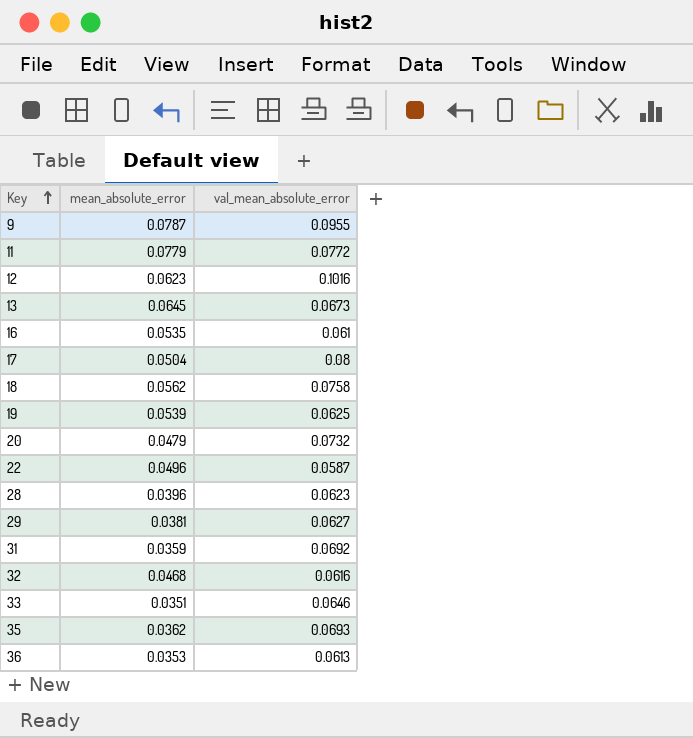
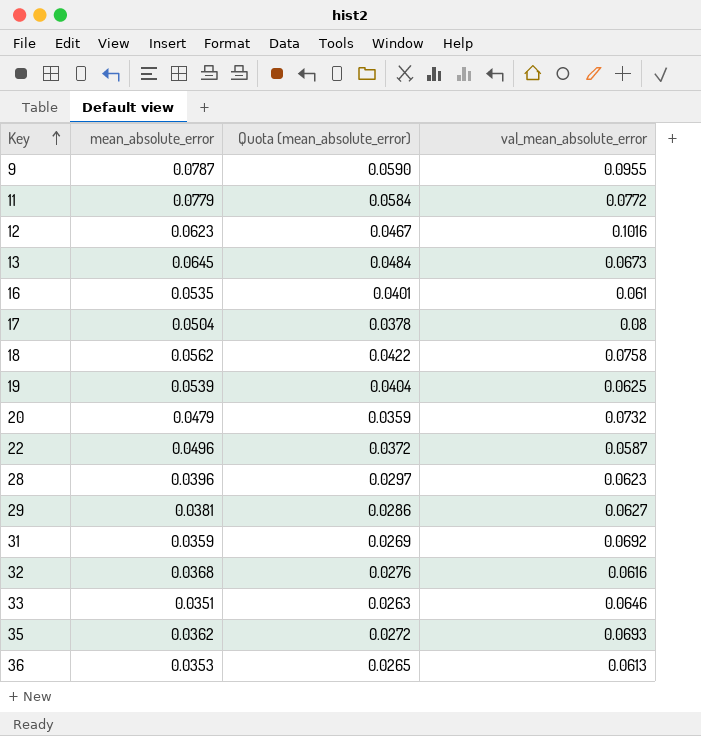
column Quota (mean_absolute_error) | formula: none -> [mean_absolute_error] * 0.75
32 | mean_absolute_error: 0.0468 -> 0.0368

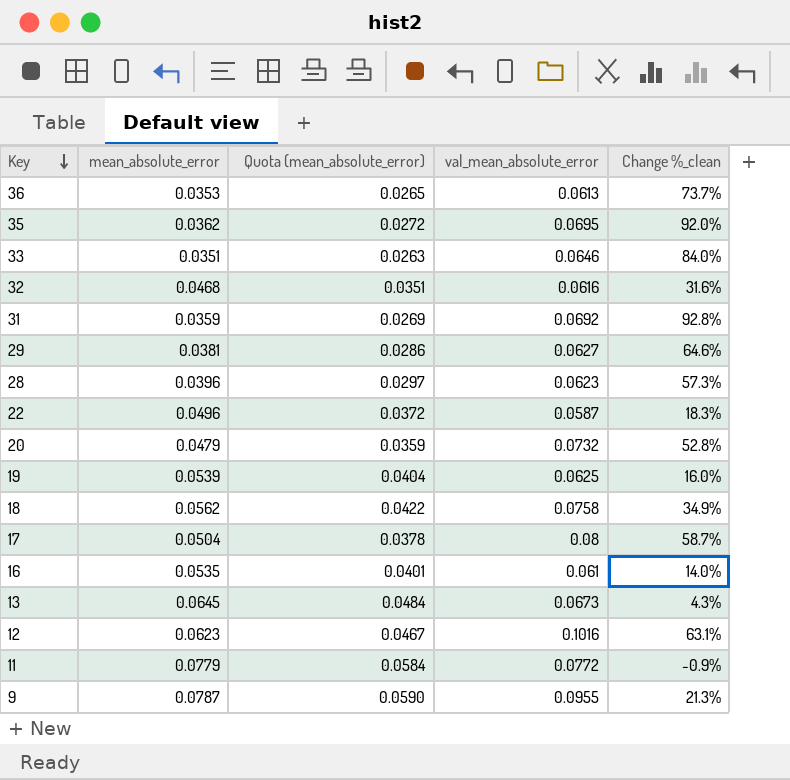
row order: Key ascending -> Key descending
column Change %_clean | formula: none -> ([val_mean_absolute_error] - [mean_absolute_error]) / [mean_absolute_error]
35 | val_mean_absolute_error: 0.0693 -> 0.0695
32 | mean_absolute_error: 0.0368 -> 0.0468
32 | Quota (mean_absolute_error): 0.0276 -> 0.0351

